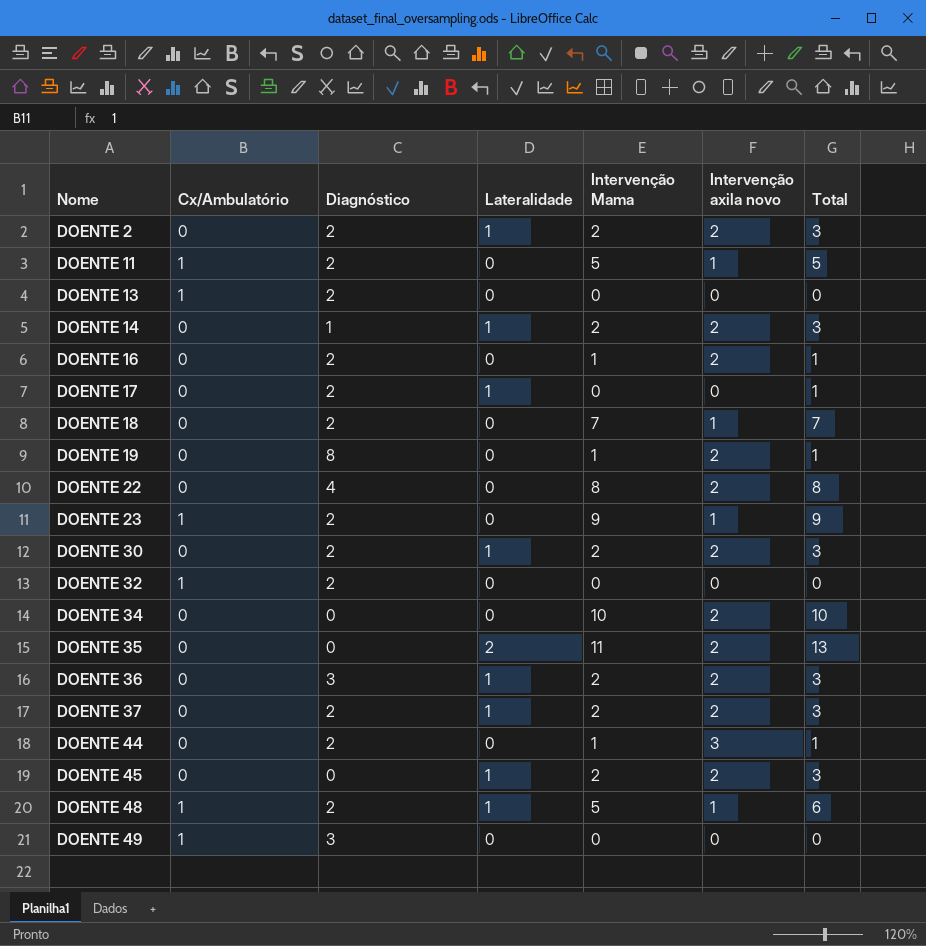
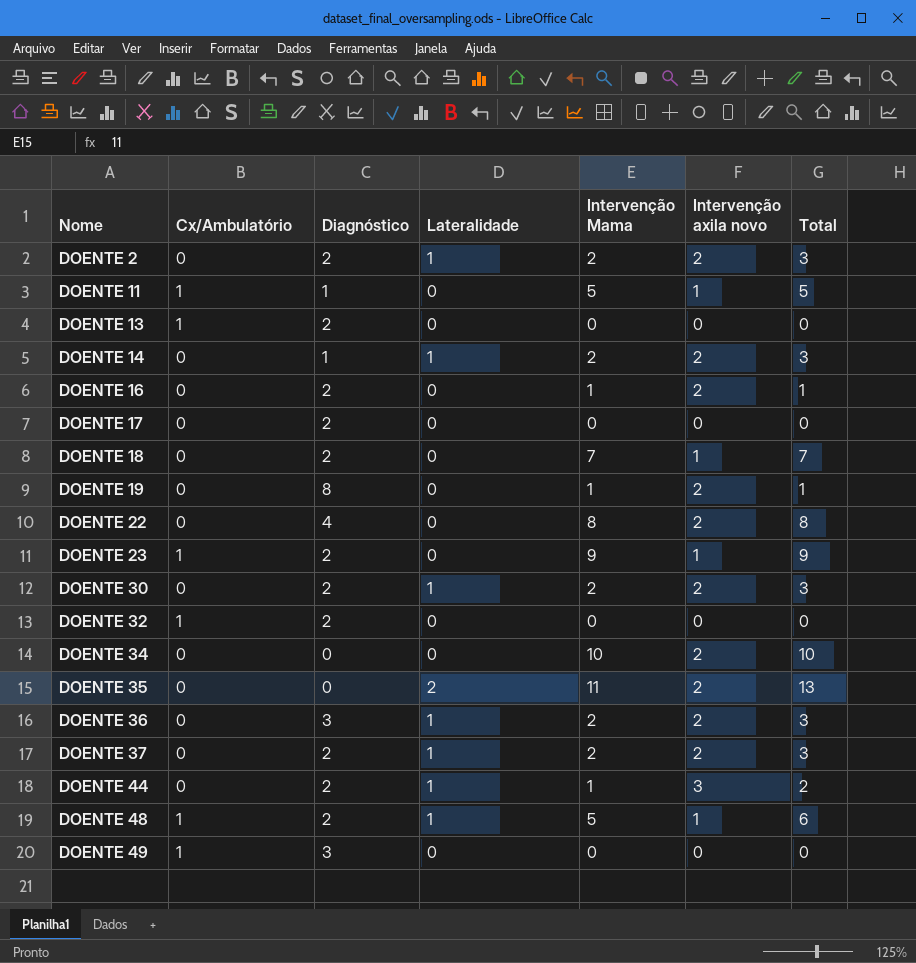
row DOENTE 45: 0 | 0 | 1 | 2 | 2 | 3 -> none
DOENTE 11 | Diagnóstico: 2 -> 1
DOENTE 17 | Lateralidade: 1 -> 0
DOENTE 17 | Total: 1 -> 0
DOENTE 44 | Lateralidade: 0 -> 1
DOENTE 44 | Total: 1 -> 2

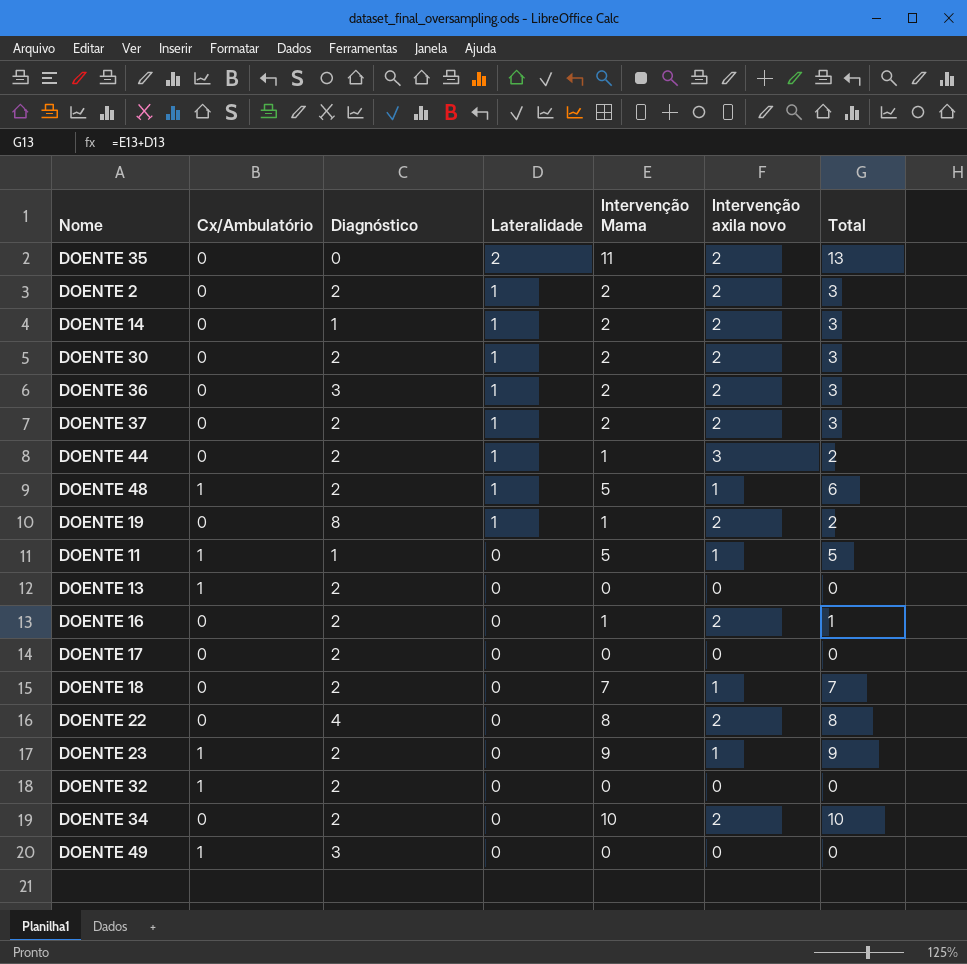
row order: Nome ascending -> Lateralidade descending
DOENTE 19 | Lateralidade: 0 -> 1
DOENTE 19 | Total: 1 -> 2
DOENTE 34 | Diagnóstico: 0 -> 2

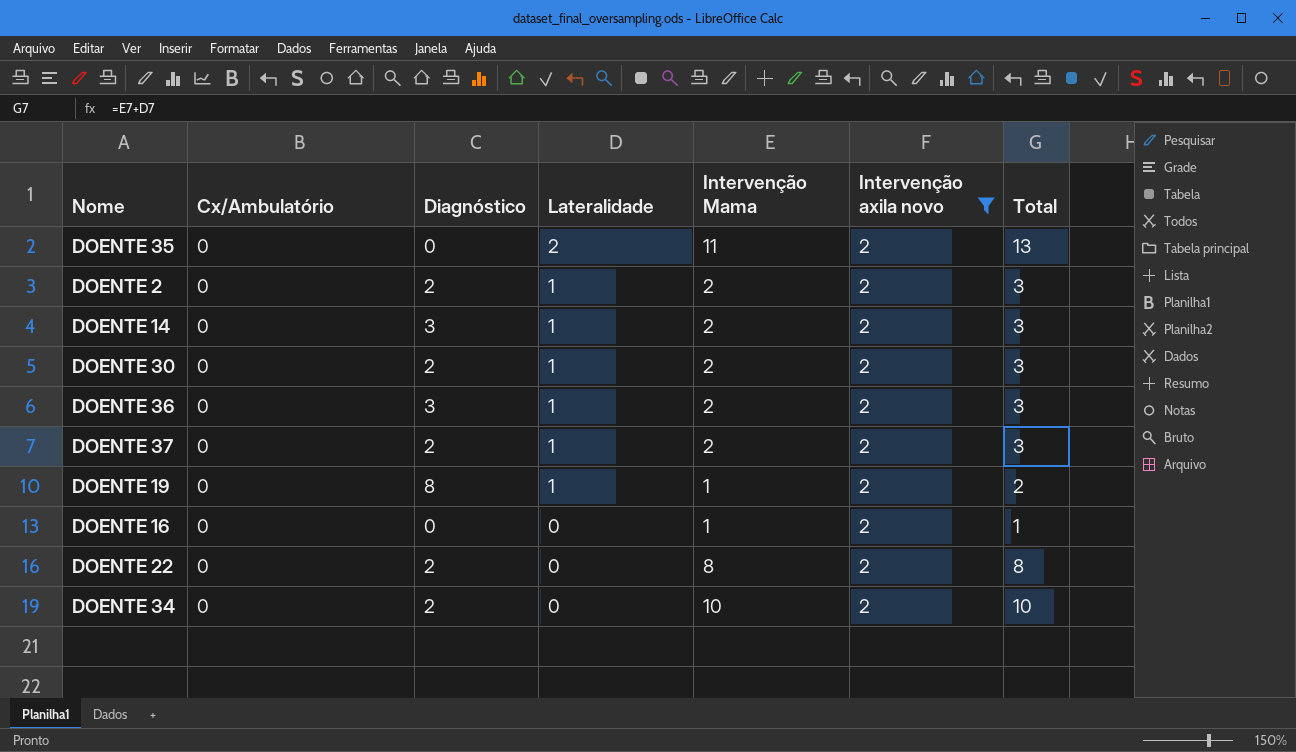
filter: none -> Intervenção axila novo = 2
DOENTE 14 | Diagnóstico: 1 -> 3
DOENTE 16 | Diagnóstico: 2 -> 0
DOENTE 22 | Diagnóstico: 4 -> 2

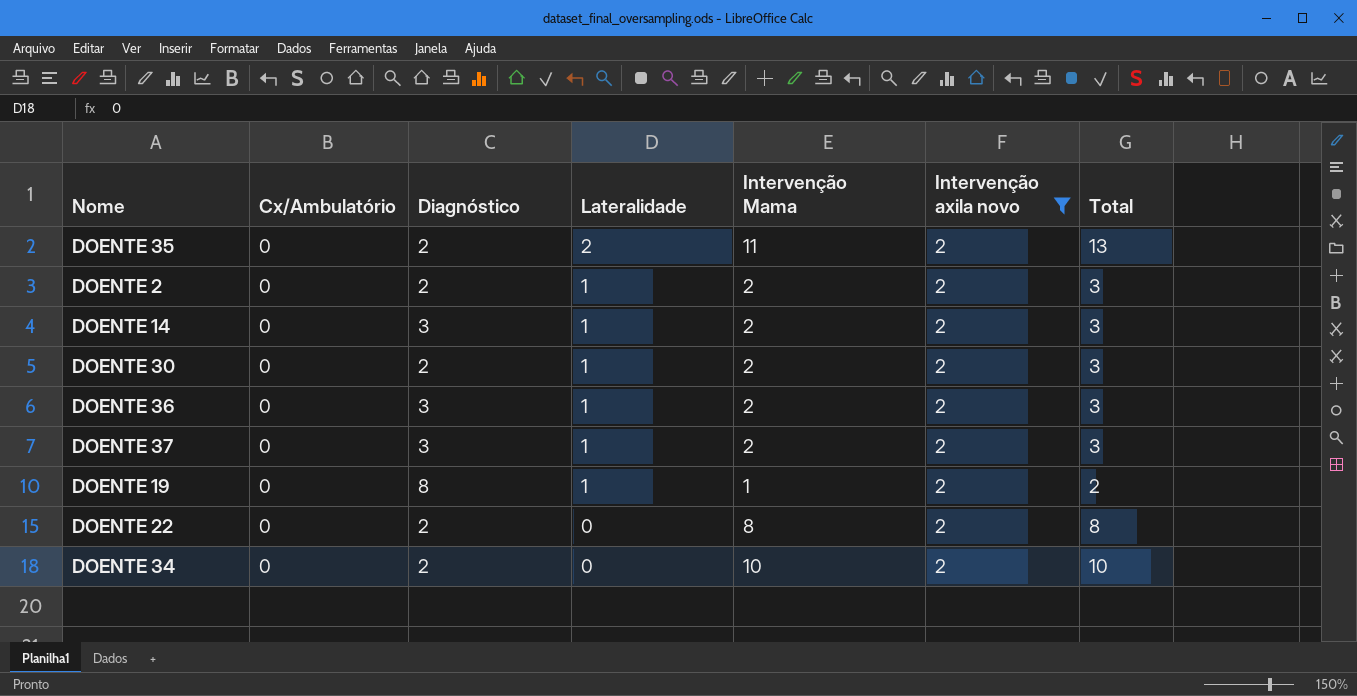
row DOENTE 16: 0 | 0 | 0 | 1 | 2 | 1 -> none
DOENTE 35 | Diagnóstico: 0 -> 2
DOENTE 37 | Diagnóstico: 2 -> 3

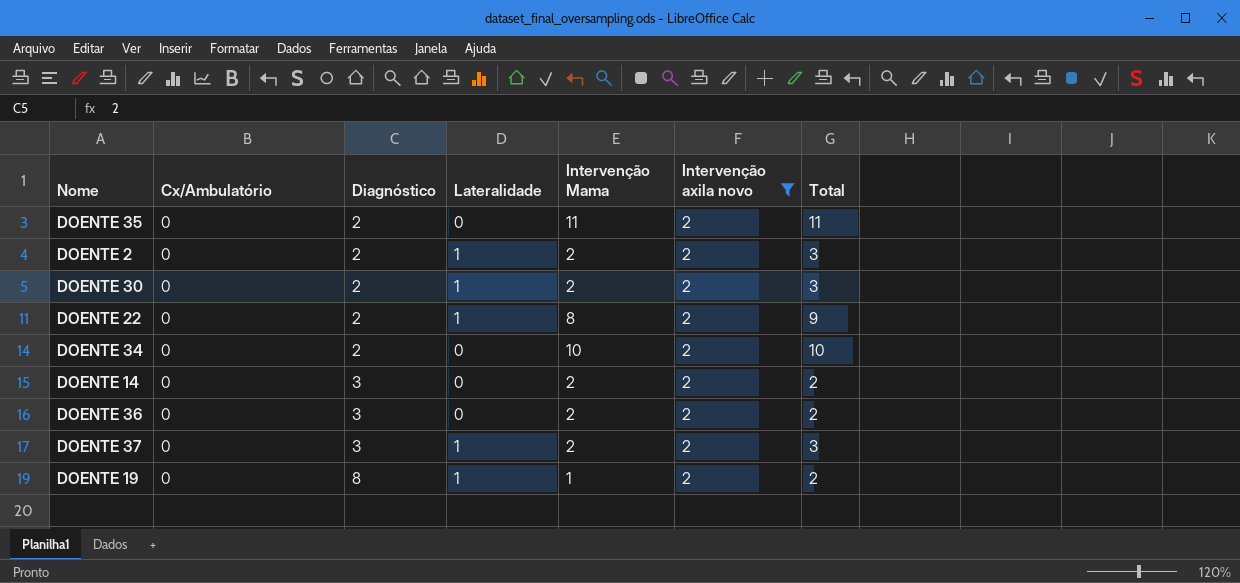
row order: Lateralidade descending -> Diagnóstico ascending
DOENTE 35 | Lateralidade: 2 -> 0
DOENTE 35 | Total: 13 -> 11
DOENTE 22 | Lateralidade: 0 -> 1
DOENTE 22 | Total: 8 -> 9
DOENTE 14 | Lateralidade: 1 -> 0
DOENTE 14 | Total: 3 -> 2
DOENTE 36 | Lateralidade: 1 -> 0
DOENTE 36 | Total: 3 -> 2

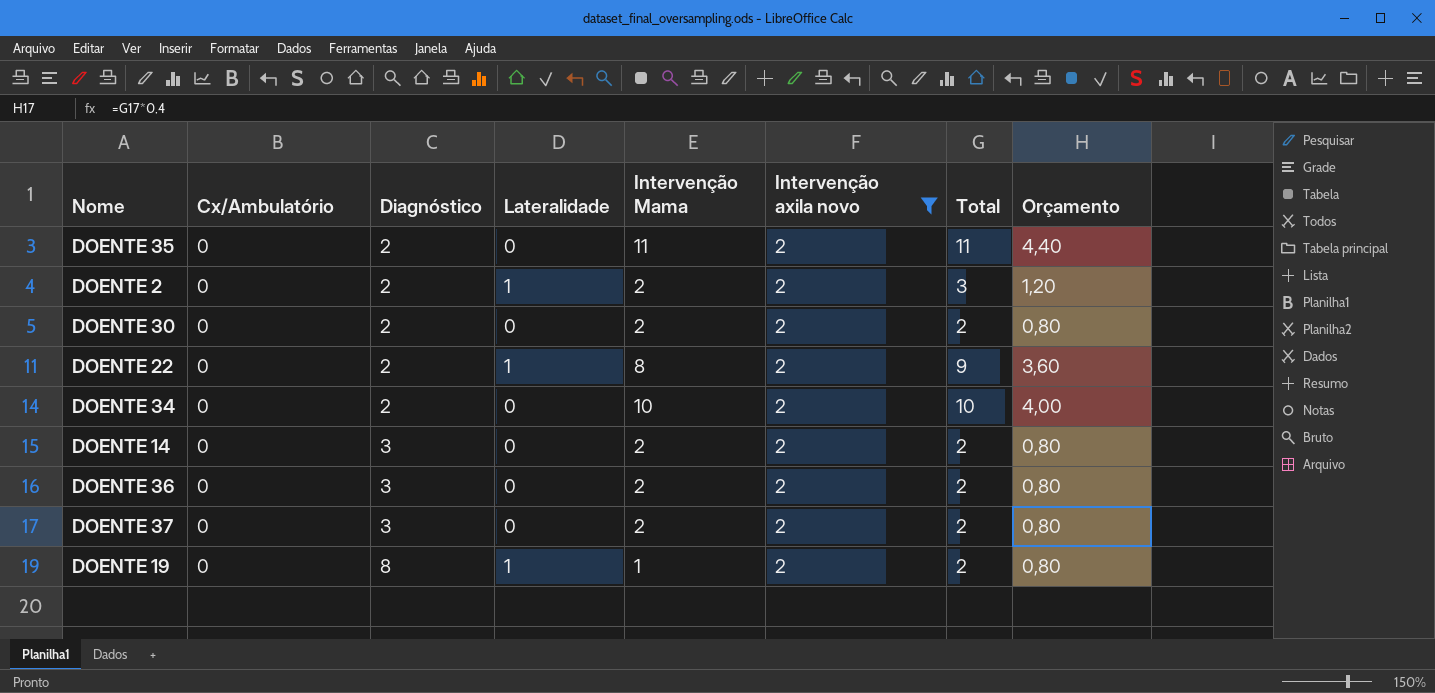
column Orçamento | formula: none -> [Total] * 0,4
DOENTE 30 | Lateralidade: 1 -> 0
DOENTE 30 | Total: 3 -> 2
DOENTE 37 | Lateralidade: 1 -> 0
DOENTE 37 | Total: 3 -> 2

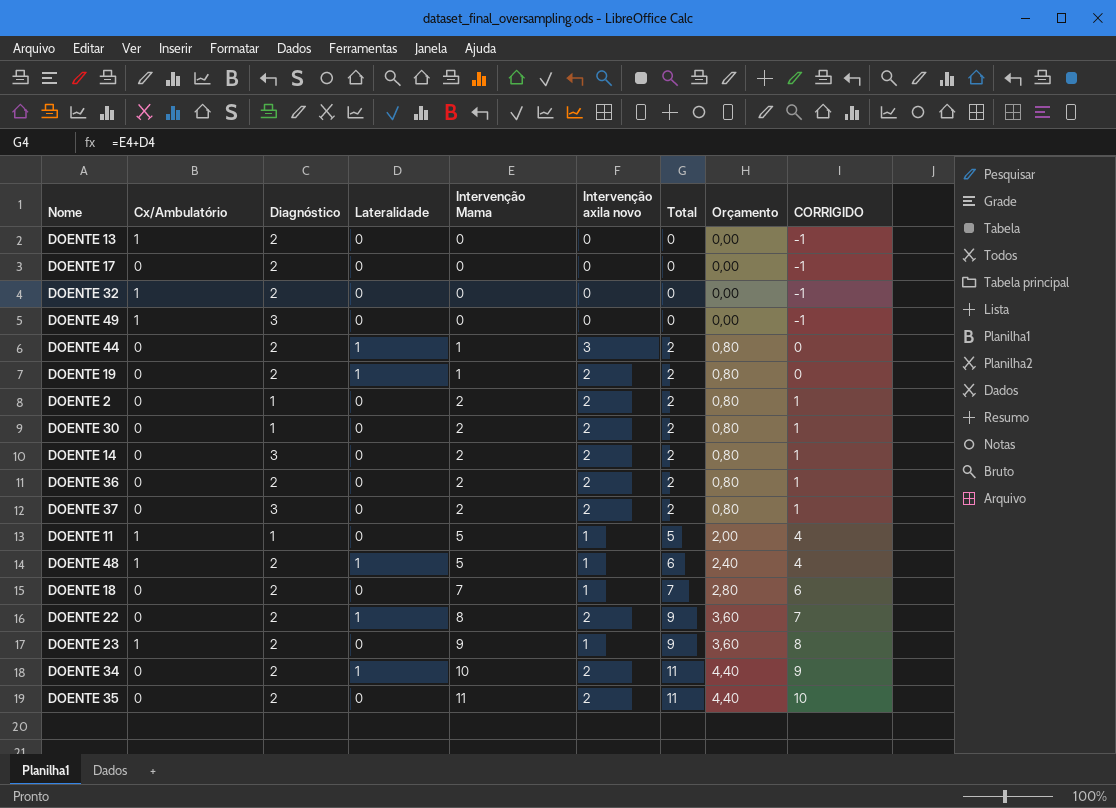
filter: Intervenção axila novo = 2 -> none
row order: Diagnóstico ascending -> Intervenção Mama ascending
column CORRIGIDO | formula: none -> [Intervenção Mama] - 1
DOENTE 19 | Diagnóstico: 8 -> 2
DOENTE 2 | Diagnóstico: 2 -> 1
DOENTE 2 | Lateralidade: 1 -> 0
DOENTE 2 | Total: 3 -> 2
DOENTE 2 | Orçamento: 1,20 -> 0,80
DOENTE 30 | Diagnóstico: 2 -> 1
DOENTE 36 | Diagnóstico: 3 -> 2
DOENTE 34 | Lateralidade: 0 -> 1
DOENTE 34 | Total: 10 -> 11
DOENTE 34 | Orçamento: 4,00 -> 4,40

